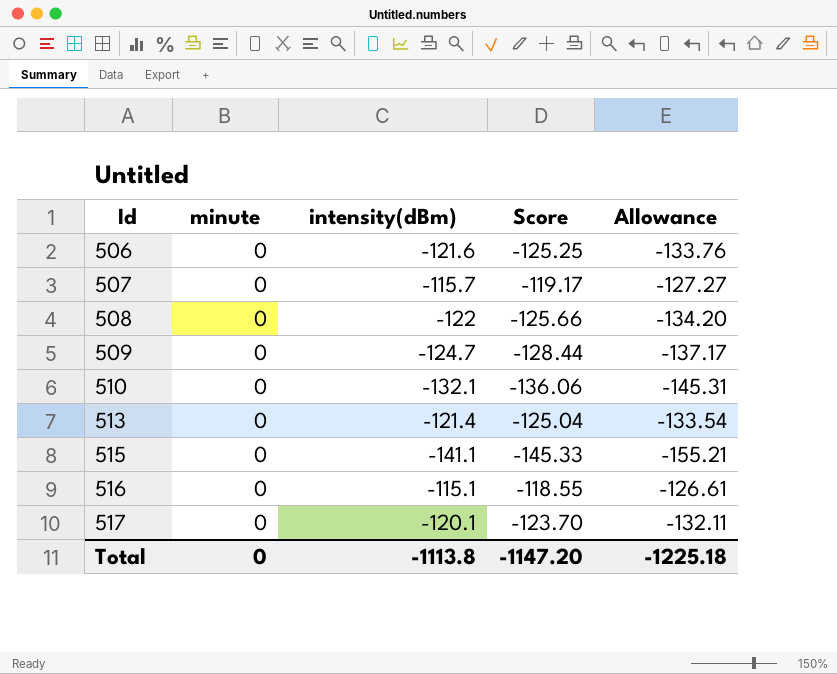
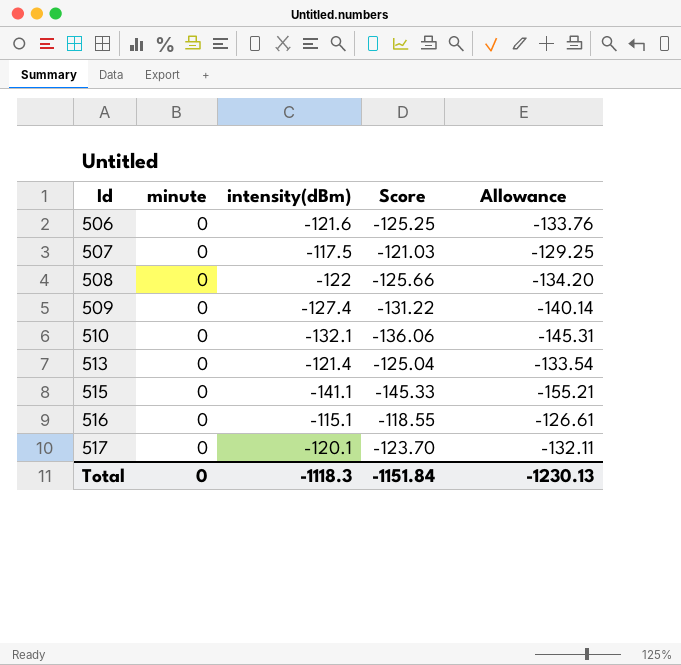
507 | intensity(dBm): -115.7 -> -117.5
507 | Score: -119.17 -> -121.03
507 | Allowance: -127.27 -> -129.25
509 | intensity(dBm): -124.7 -> -127.4
509 | Score: -128.44 -> -131.22
509 | Allowance: -137.17 -> -140.14
Total | intensity(dBm): -1113.8 -> -1118.3
Total | Score: -1147.20 -> -1151.84
Total | Allowance: -1225.18 -> -1230.13

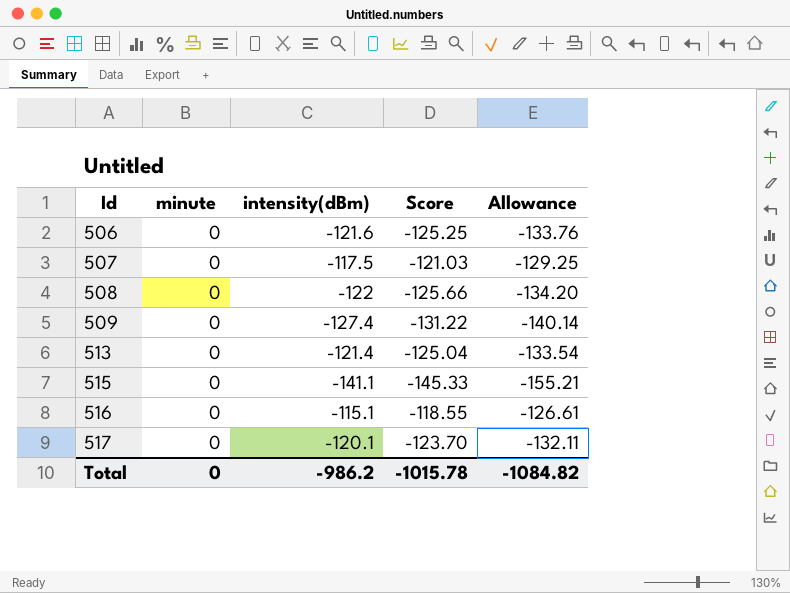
row 510: 0 | -132.1 | -136.06 | -145.31 -> none
Total | intensity(dBm): -1118.3 -> -986.2
Total | Score: -1151.84 -> -1015.78
Total | Allowance: -1230.13 -> -1084.82

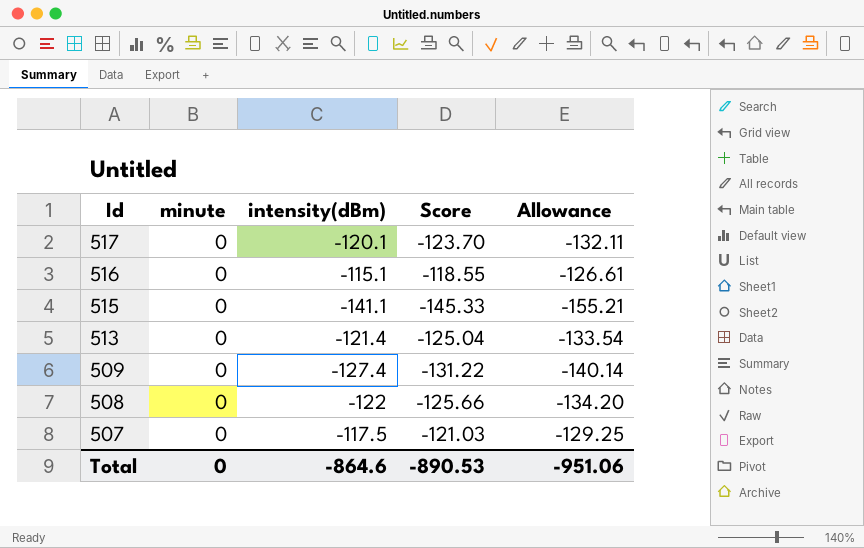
row order: Id ascending -> Id descending
row 506: 0 | -121.6 | -125.25 | -133.76 -> none
Total | intensity(dBm): -986.2 -> -864.6
Total | Score: -1015.78 -> -890.53
Total | Allowance: -1084.82 -> -951.06

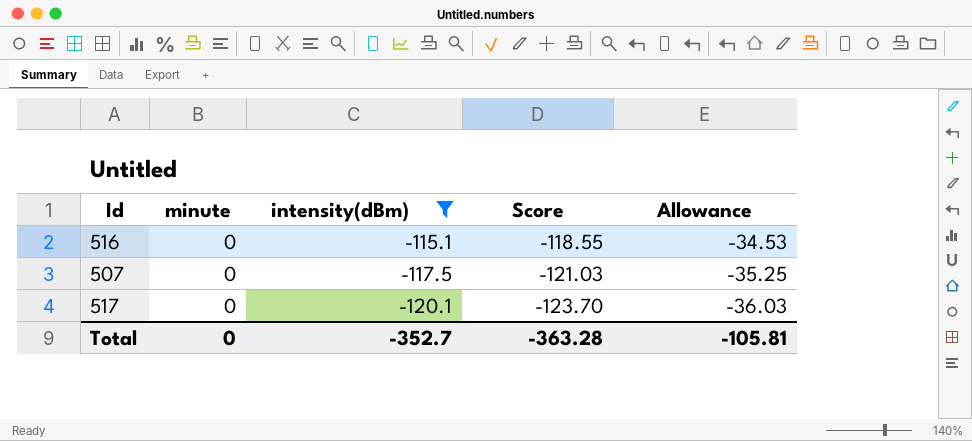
filter: none -> intensity(dBm) >= -120.1
row order: Id descending -> intensity(dBm) descending
column Allowance | formula: [intensity(dBm)] * 1.1 -> [intensity(dBm)] * 0.3
Total | intensity(dBm): -864.6 -> -352.7
Total | Score: -890.53 -> -363.28
Total | Allowance: -951.06 -> -105.81

